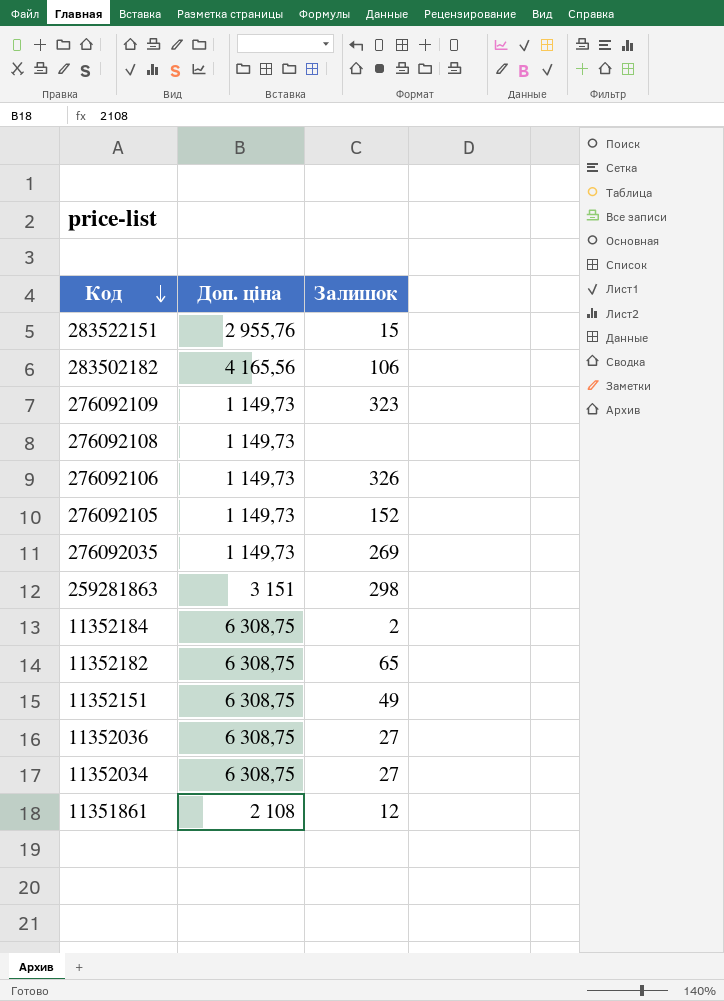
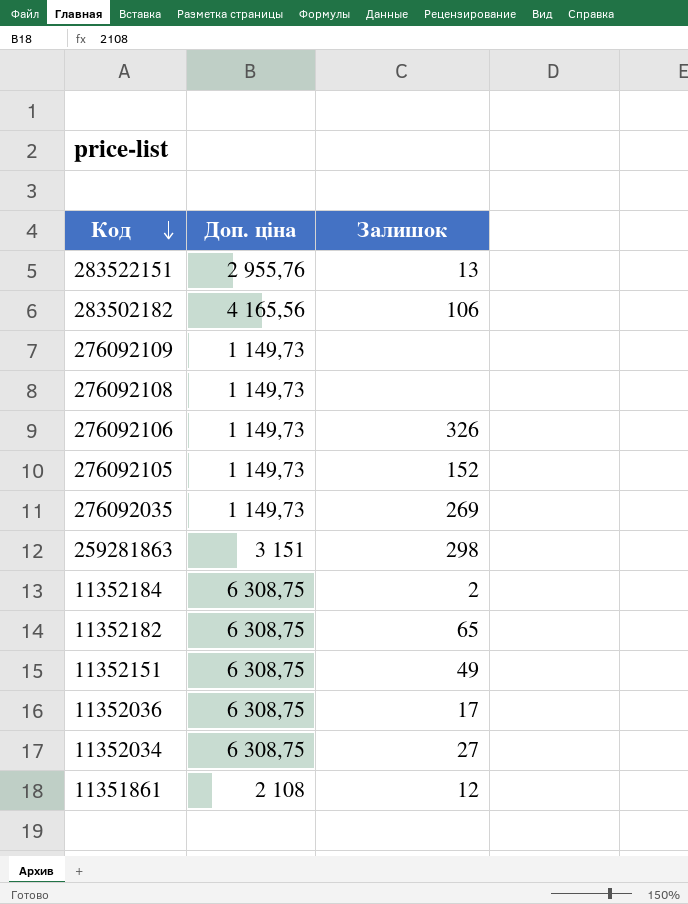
283522151 | Залишок: 15 -> 13
276092109 | Залишок: 323 -> none
11352036 | Залишок: 27 -> 17

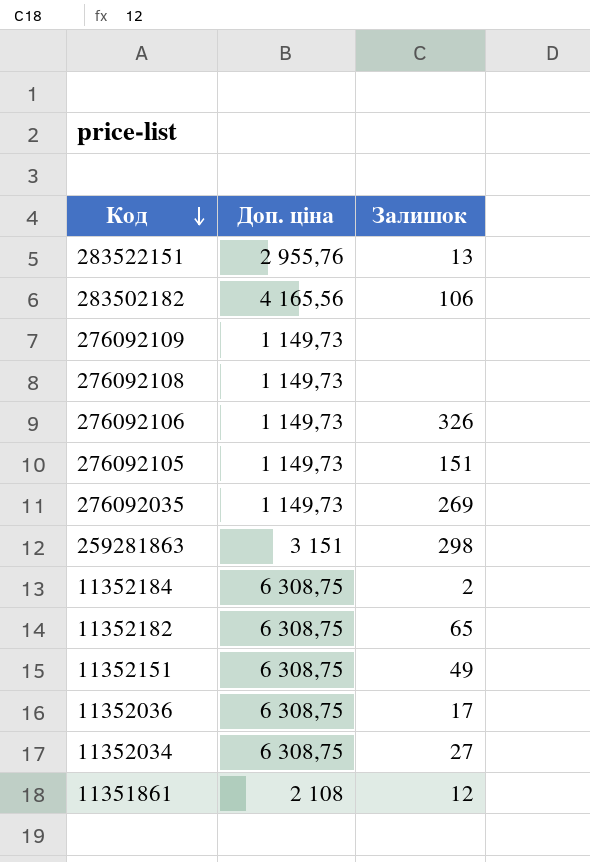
276092105 | Залишок: 152 -> 151

